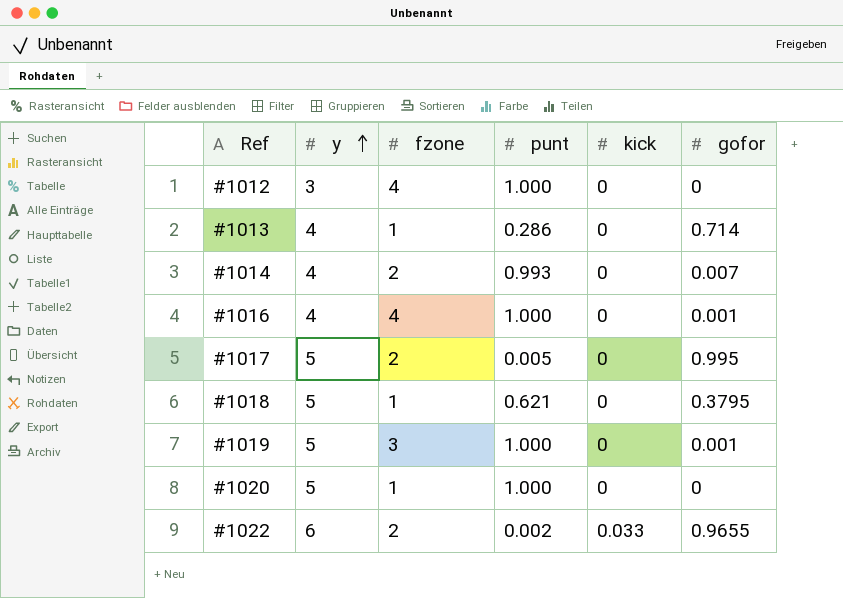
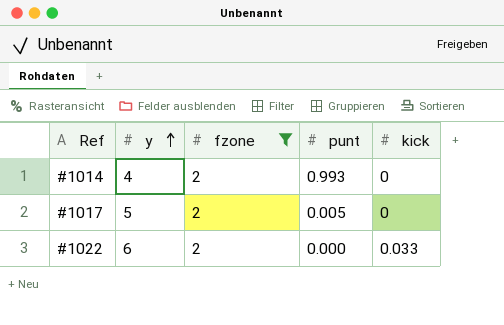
filter: none -> fzone = 2
column gofor | position: 6 -> none
#1022 | punt: 0.002 -> 0.000

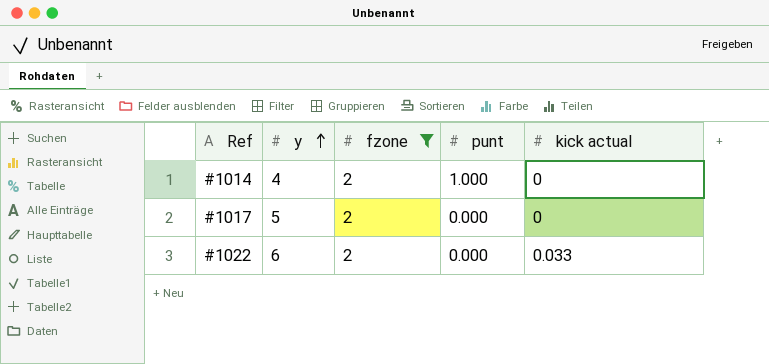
column name: kick -> kick actual
#1014 | punt: 0.993 -> 1.000
#1017 | punt: 0.005 -> 0.000

